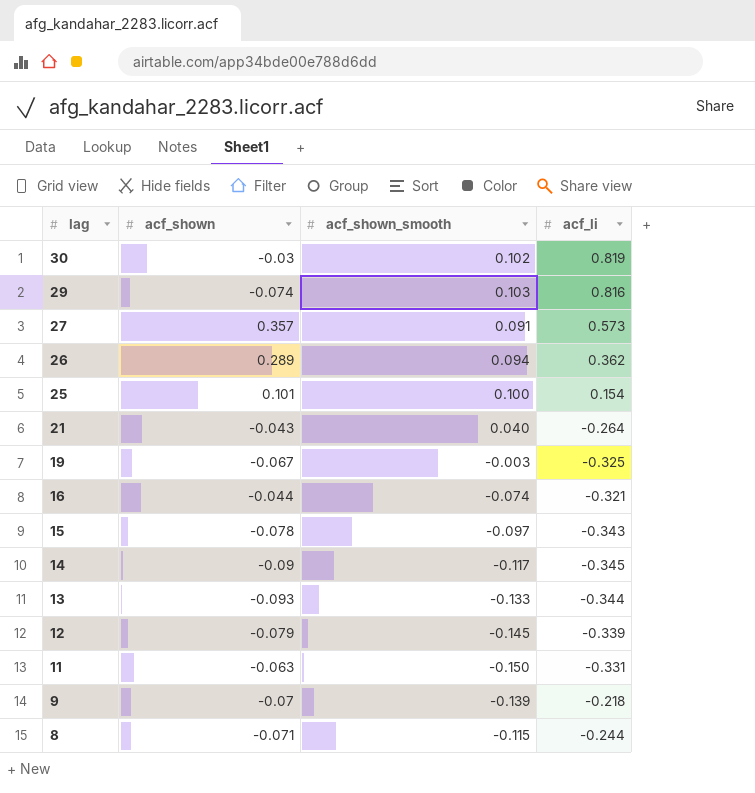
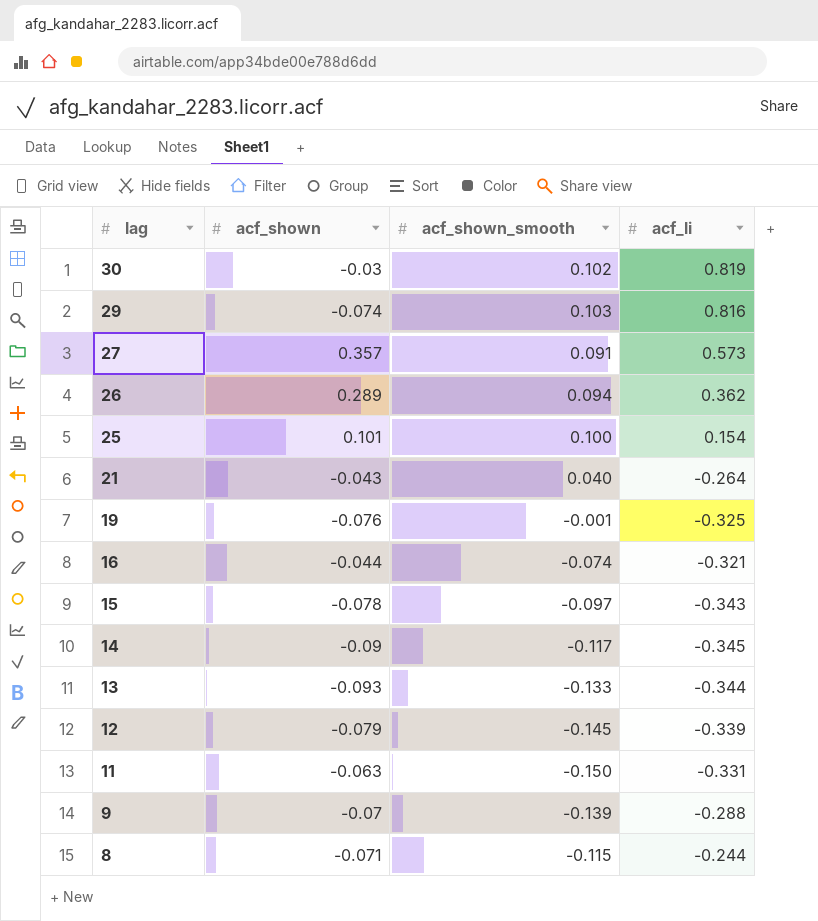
19 | acf_shown: -0.067 -> -0.076
19 | acf_shown_smooth: -0.003 -> -0.001
9 | acf_li: -0.218 -> -0.288

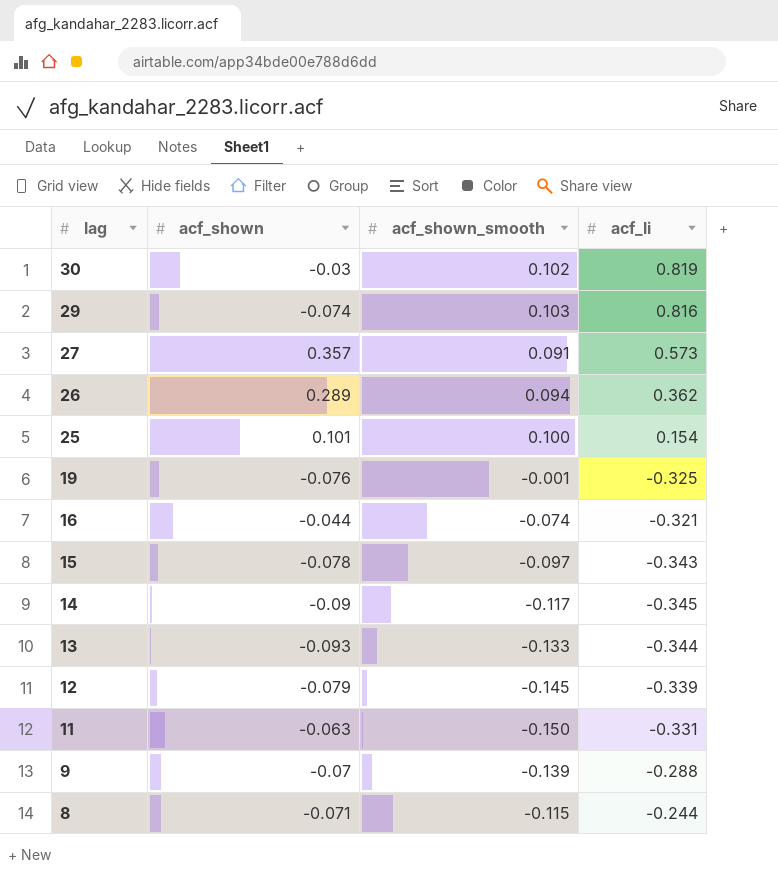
row 21: -0.043 | 0.040 | -0.264 -> none

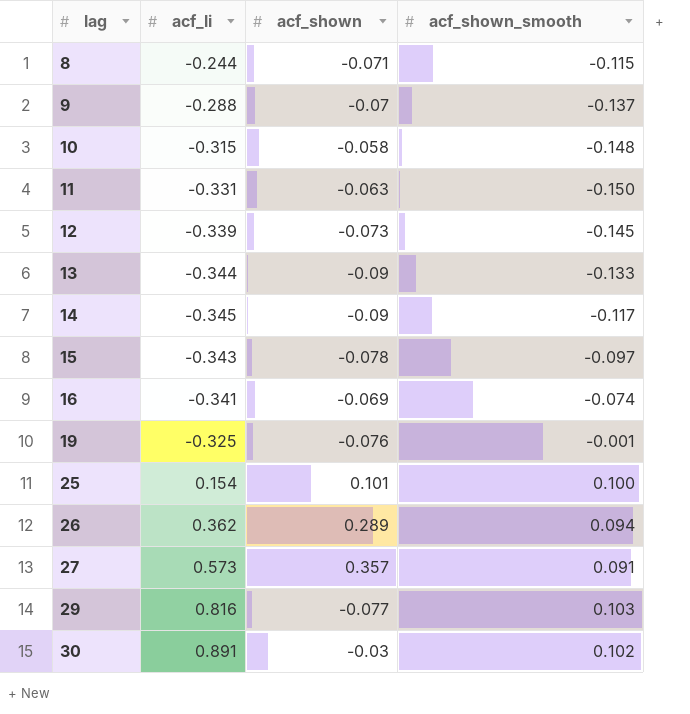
row order: lag descending -> lag ascending
column acf_li | position: 4 -> 2
9 | acf_shown_smooth: -0.139 -> -0.137
row 10: none -> -0.315 | -0.058 | -0.148
12 | acf_shown: -0.079 -> -0.073
13 | acf_shown: -0.093 -> -0.09
16 | acf_li: -0.321 -> -0.341
16 | acf_shown: -0.044 -> -0.069
29 | acf_shown: -0.074 -> -0.077
30 | acf_li: 0.819 -> 0.891

